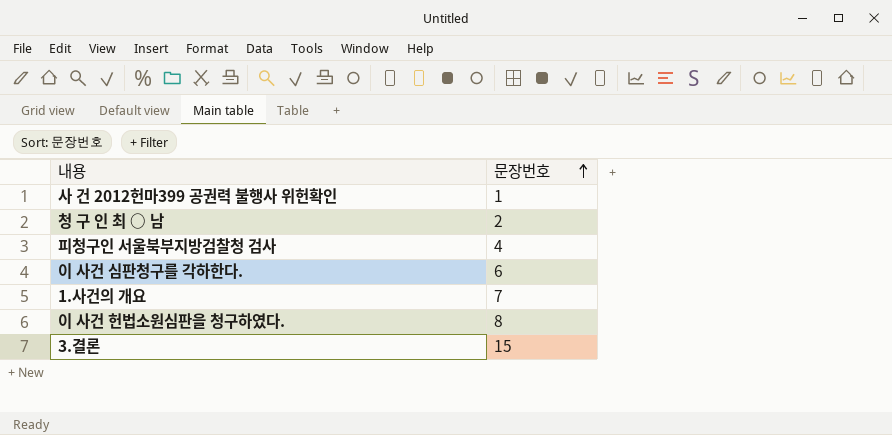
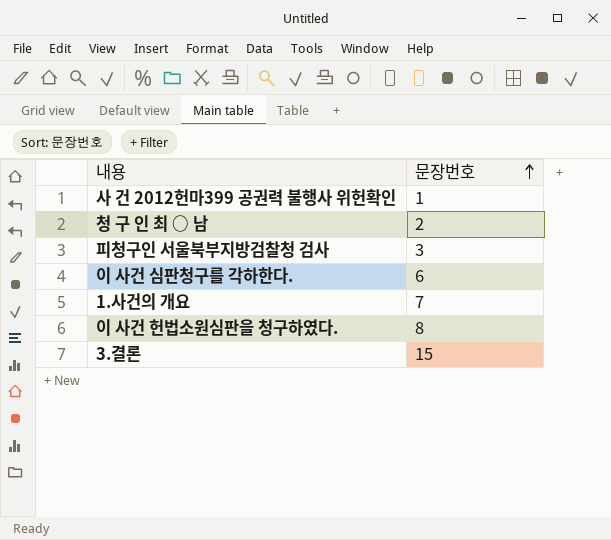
피청구인 서울북부지방검찰청 검사 | 문장번호: 4 -> 3

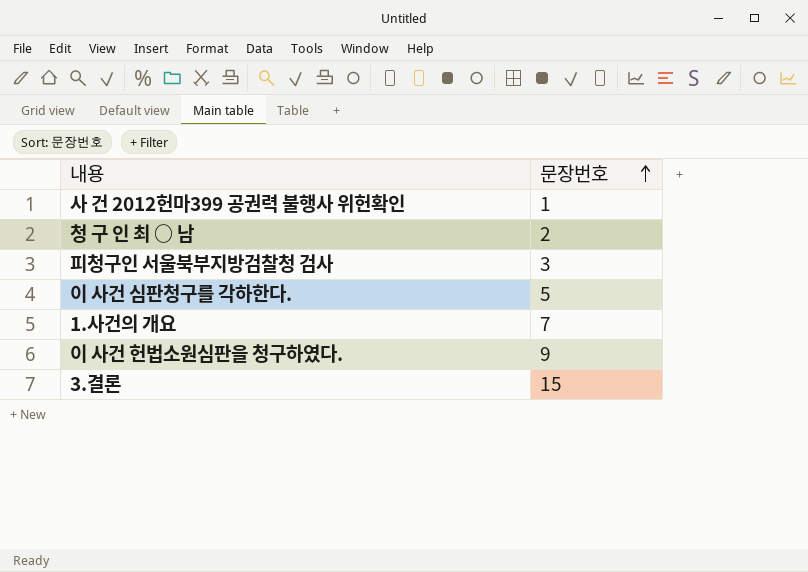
이 사건 심판청구를 각하한다. | 문장번호: 6 -> 5
이 사건 헌법소원심판을 청구하였다. | 문장번호: 8 -> 9

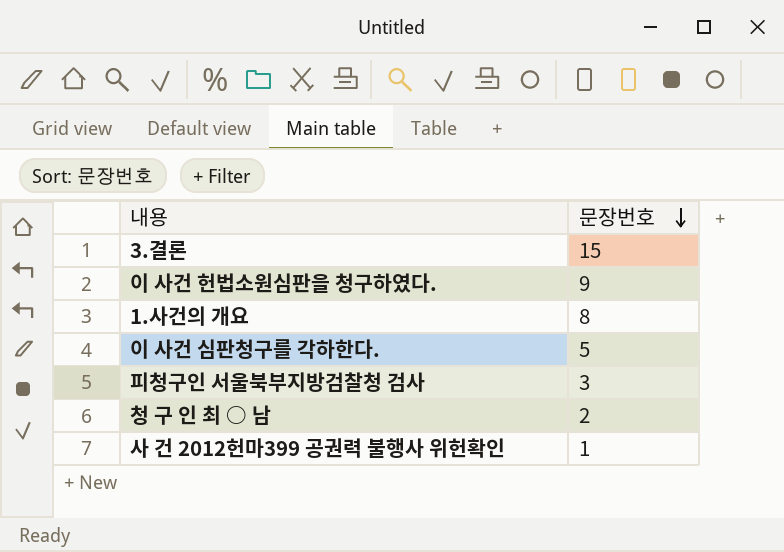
row order: 문장번호 ascending -> 문장번호 descending
1.사건의 개요 | 문장번호: 7 -> 8

